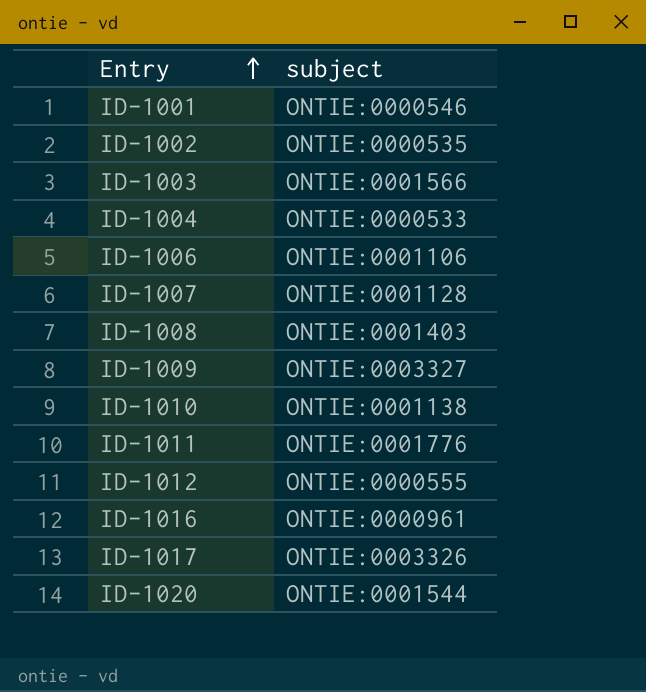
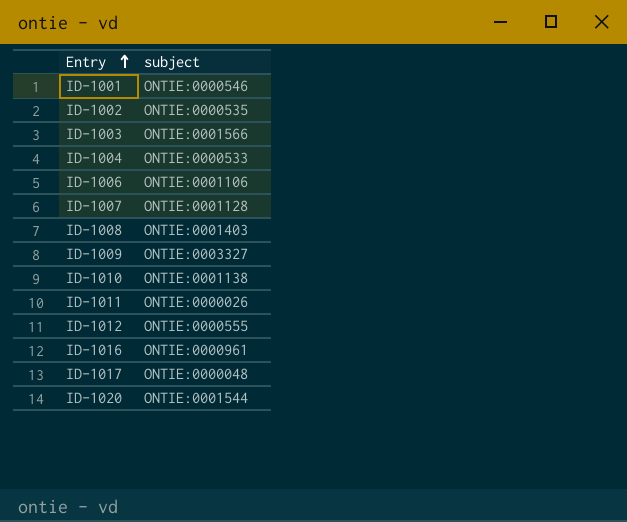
ID-1011 | subject: ONTIE:0001776 -> ONTIE:0000026
ID-1017 | subject: ONTIE:0003326 -> ONTIE:0000048

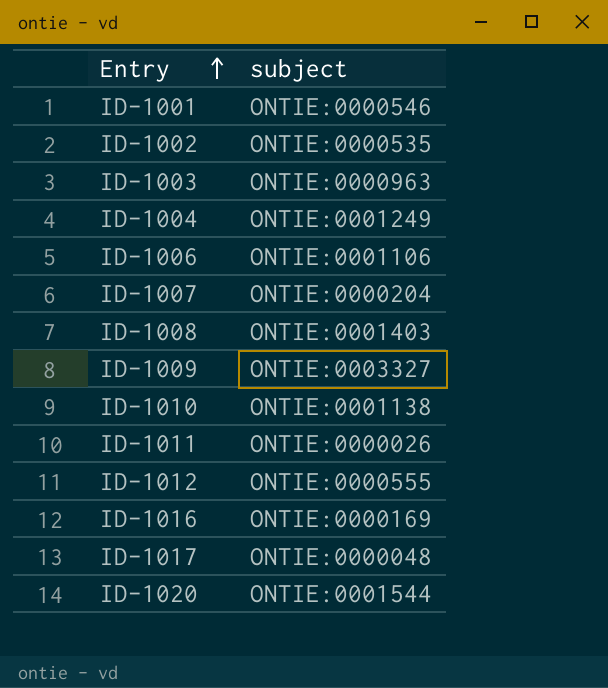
ID-1003 | subject: ONTIE:0001566 -> ONTIE:0000963
ID-1004 | subject: ONTIE:0000533 -> ONTIE:0001249
ID-1007 | subject: ONTIE:0001128 -> ONTIE:0000204
ID-1016 | subject: ONTIE:0000961 -> ONTIE:0000169

